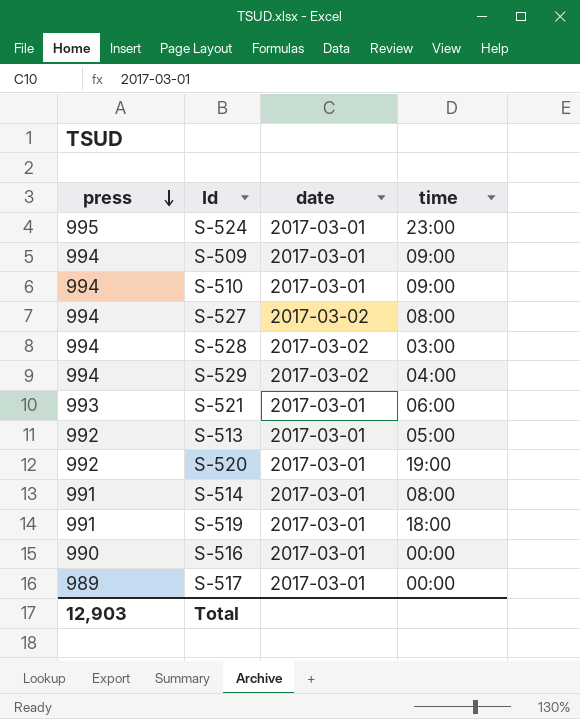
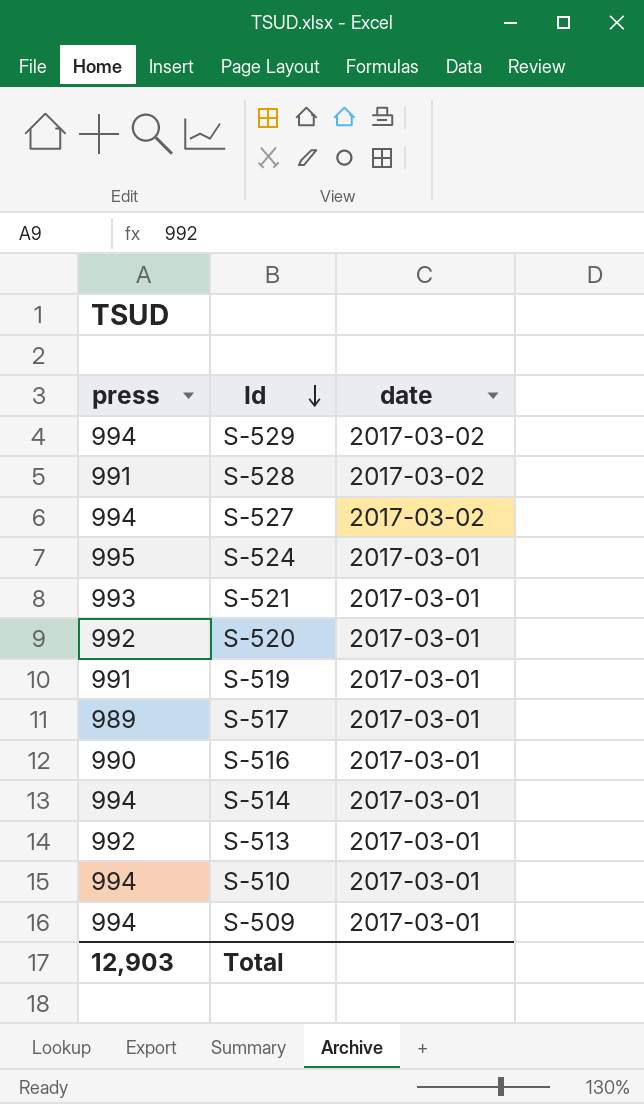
row order: press descending -> Id descending
column time | position: 4 -> none
S-528 | press: 994 -> 991
S-514 | press: 991 -> 994

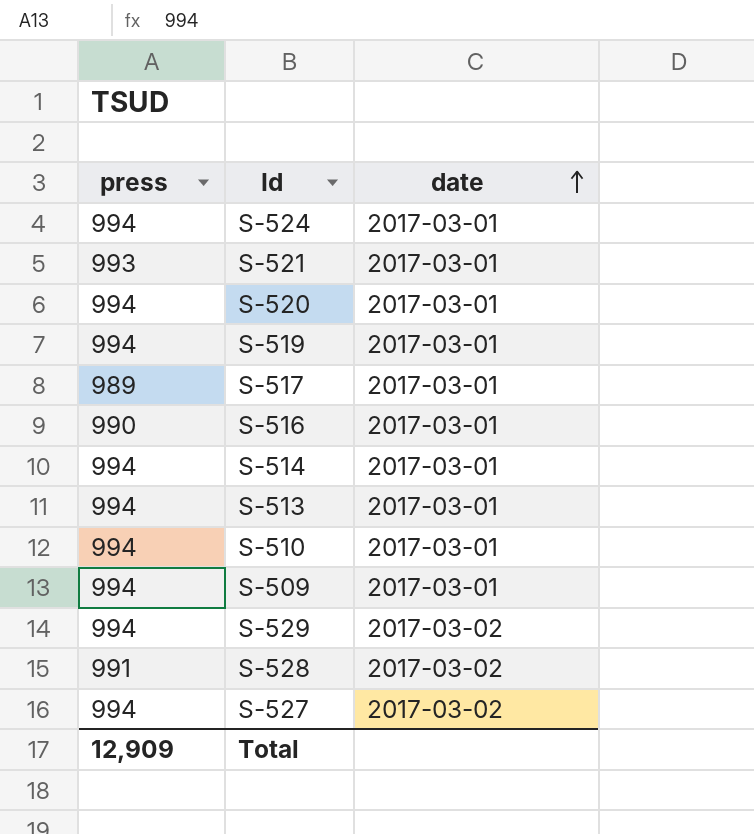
row order: Id descending -> date ascending
S-524 | press: 995 -> 994
S-520 | press: 992 -> 994
S-519 | press: 991 -> 994
S-513 | press: 992 -> 994
Total | press: 12,903 -> 12,909

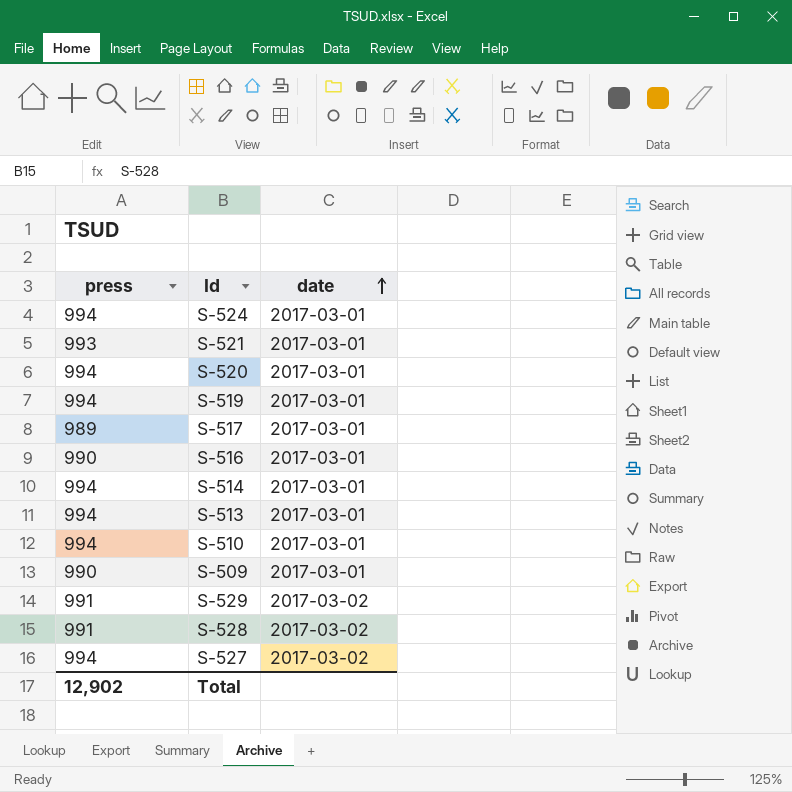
S-509 | press: 994 -> 990
S-529 | press: 994 -> 991
Total | press: 12,909 -> 12,902

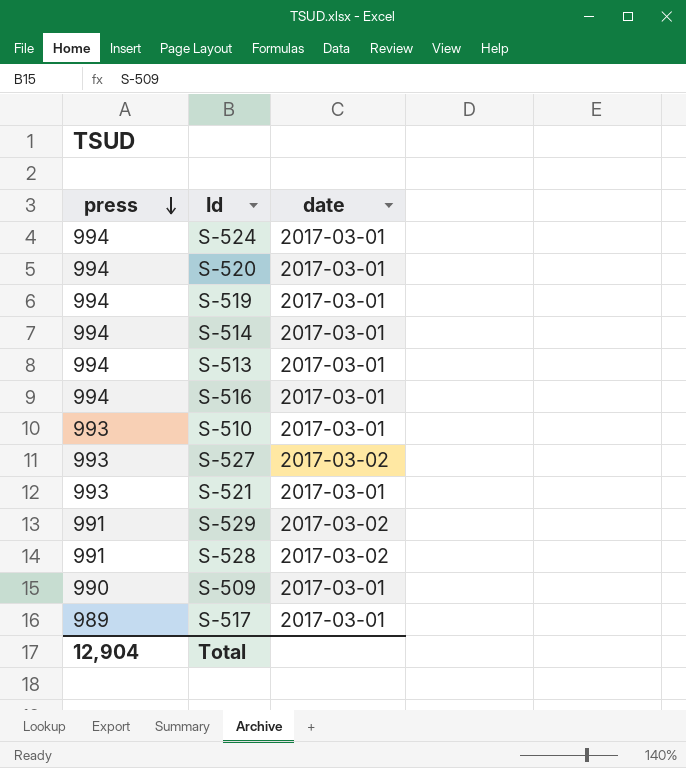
row order: date ascending -> press descending
S-516 | press: 990 -> 994
S-510 | press: 994 -> 993
S-527 | press: 994 -> 993
Total | press: 12,902 -> 12,904

